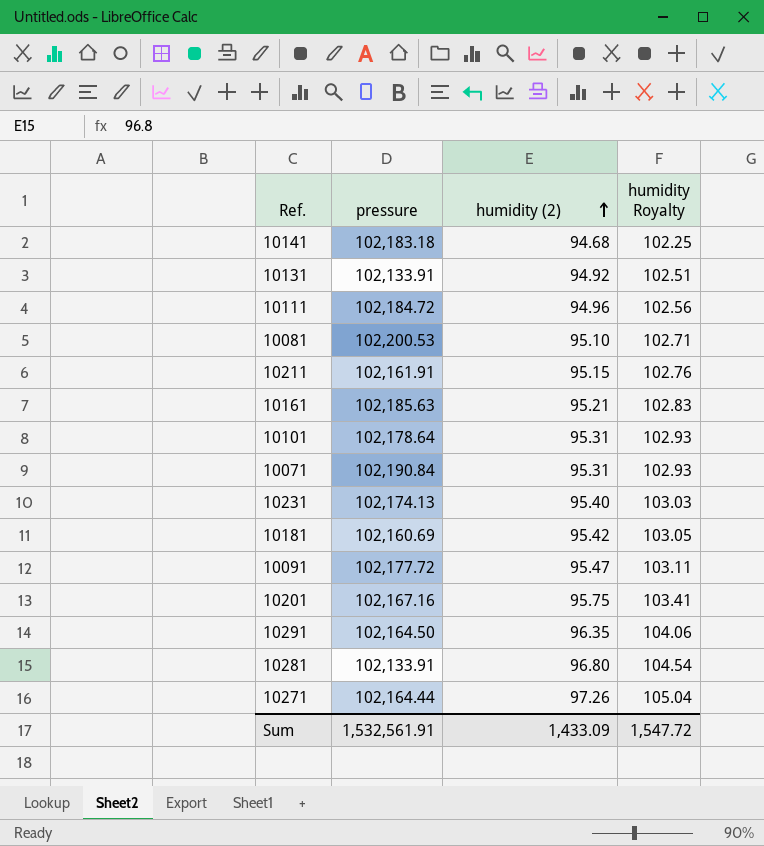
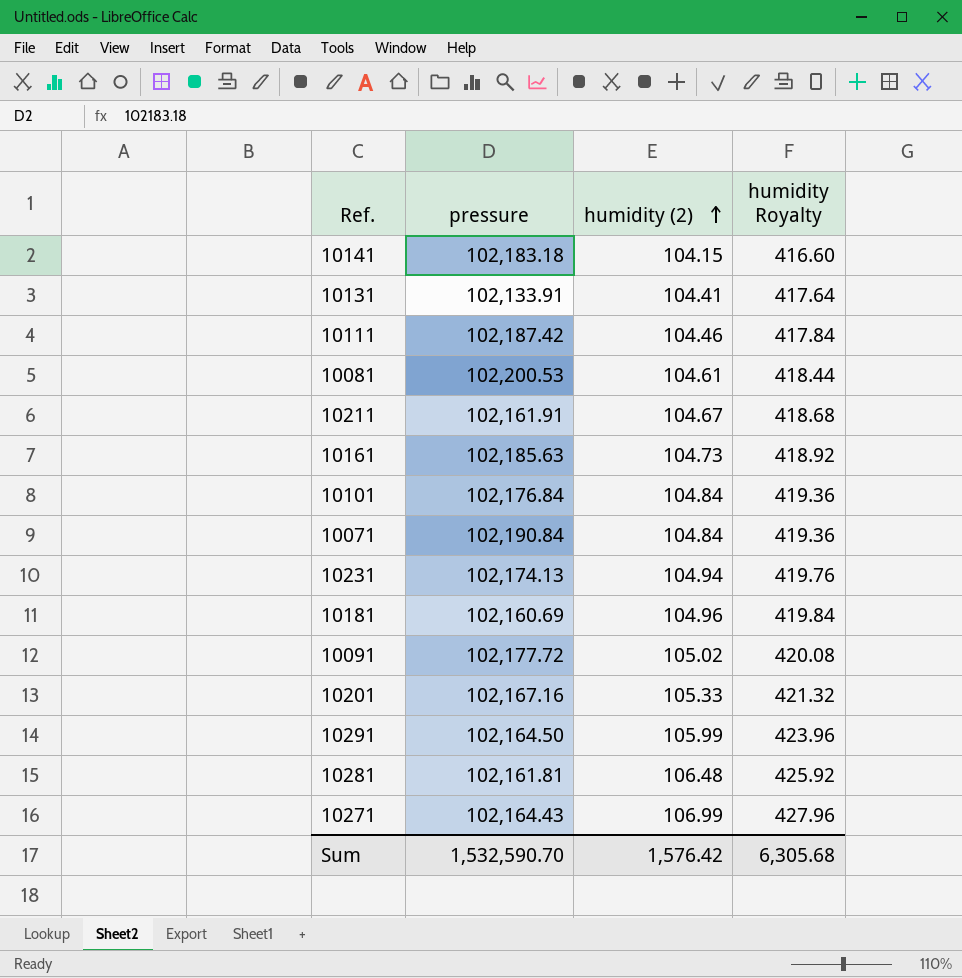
column humidity Royalty | formula: [humidity (2)] * 1.08 -> [humidity (2)] * 4
10141 | humidity (2): 94.68 -> 104.15
10131 | humidity (2): 94.92 -> 104.41
10111 | pressure: 102,184.72 -> 102,187.42
10111 | humidity (2): 94.96 -> 104.46
10081 | humidity (2): 95.10 -> 104.61
10211 | humidity (2): 95.15 -> 104.67
10161 | humidity (2): 95.21 -> 104.73
10101 | pressure: 102,178.64 -> 102,176.84
10101 | humidity (2): 95.31 -> 104.84
10071 | humidity (2): 95.31 -> 104.84
10231 | humidity (2): 95.40 -> 104.94
10181 | humidity (2): 95.42 -> 104.96
10091 | humidity (2): 95.47 -> 105.02
10201 | humidity (2): 95.75 -> 105.33
10291 | humidity (2): 96.35 -> 105.99
10281 | pressure: 102,133.91 -> 102,161.81
10281 | humidity (2): 96.80 -> 106.48
10271 | pressure: 102,164.44 -> 102,164.43
10271 | humidity (2): 97.26 -> 106.99
Sum | pressure: 1,532,561.91 -> 1,532,590.70
Sum | humidity (2): 1,433.09 -> 1,576.42
Sum | humidity Royalty: 1,547.72 -> 6,305.68

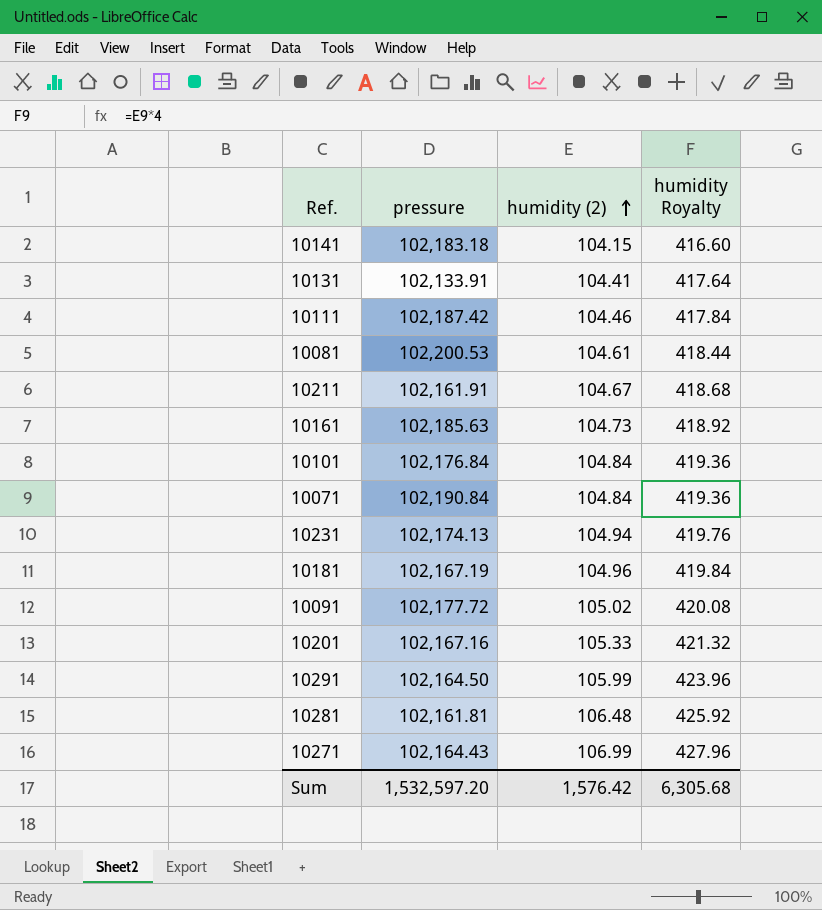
10181 | pressure: 102,160.69 -> 102,167.19
Sum | pressure: 1,532,590.70 -> 1,532,597.20

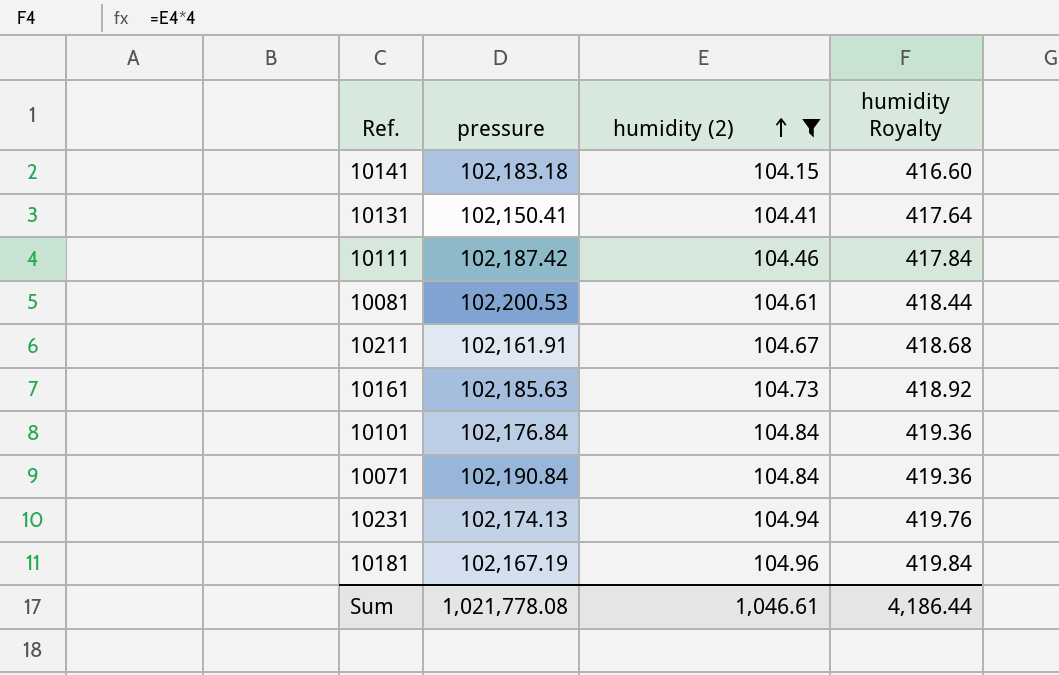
filter: none -> humidity (2) <= 104.96
10131 | pressure: 102,133.91 -> 102,150.41
Sum | pressure: 1,532,597.20 -> 1,021,778.08
Sum | humidity (2): 1,576.42 -> 1,046.61
Sum | humidity Royalty: 6,305.68 -> 4,186.44

